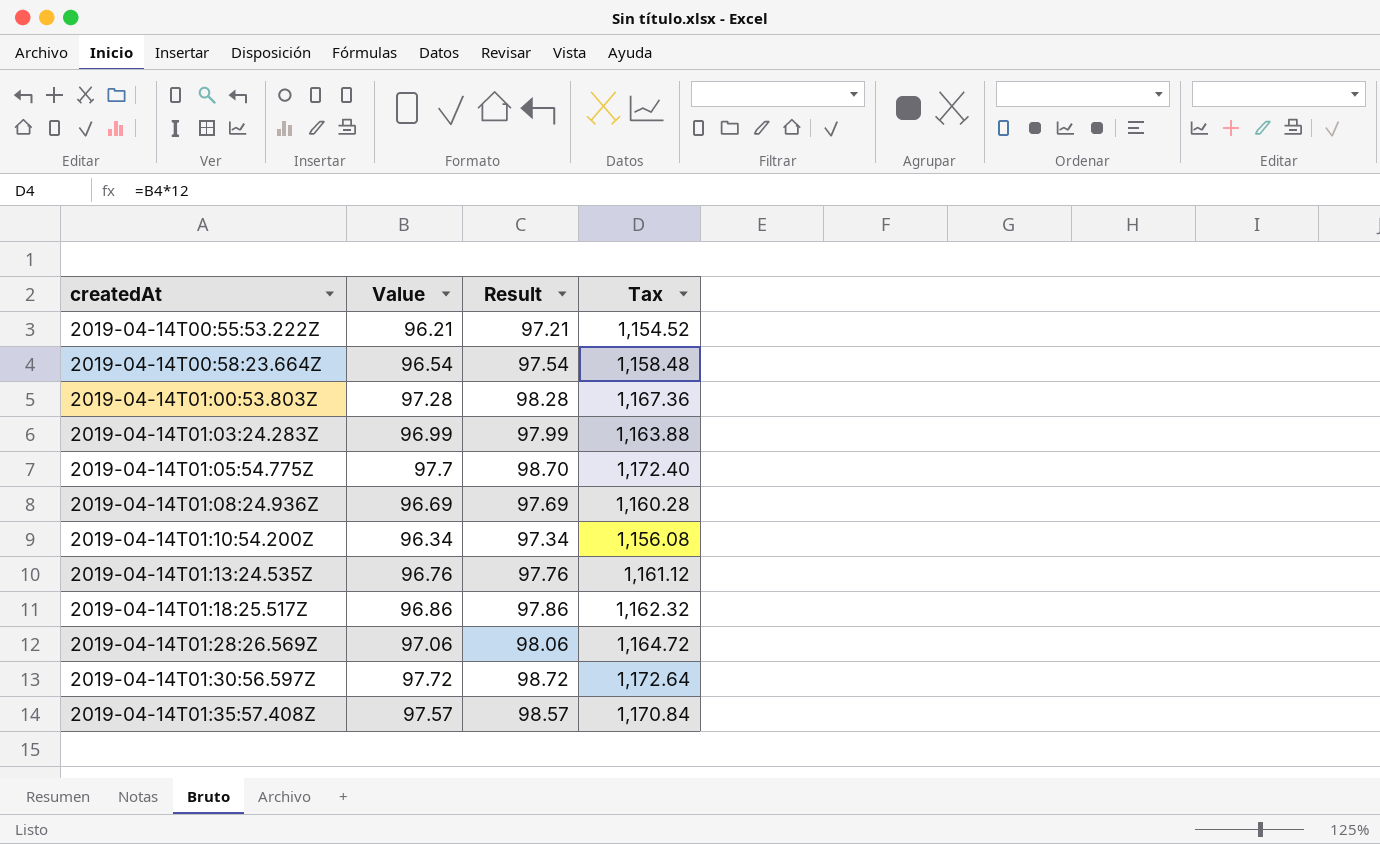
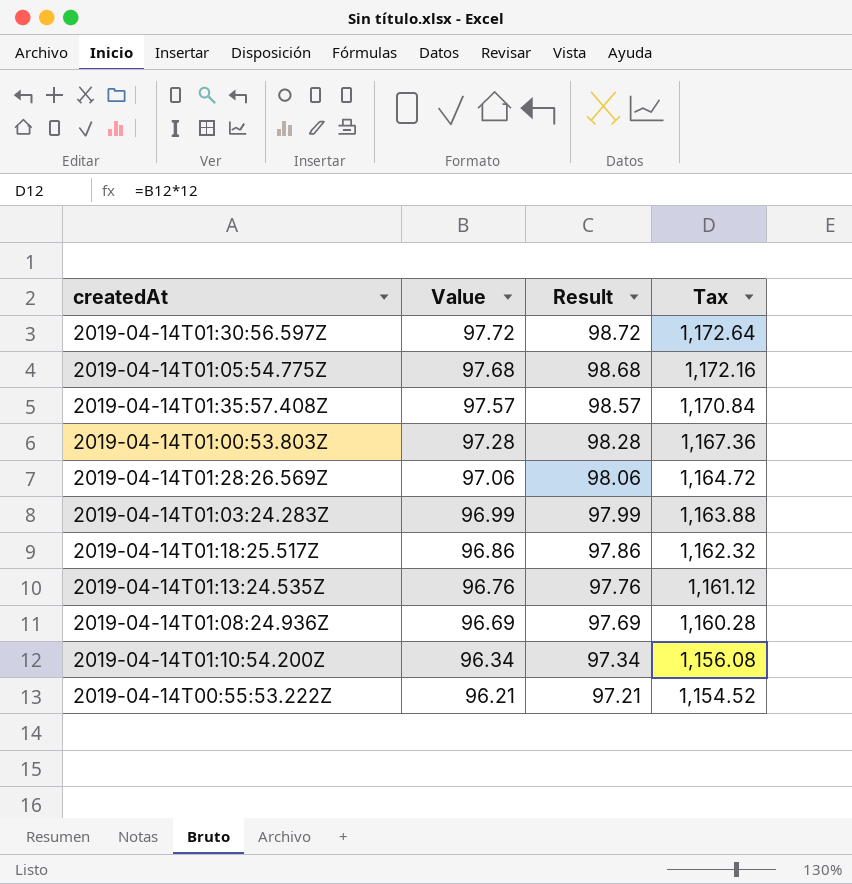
row order: createdAt ascending -> Value descending
row 2019-04-14T00:58:23.664Z: 96.54 | 97.54 | 1,158.48 -> none
2019-04-14T01:05:54.775Z | Value: 97.7 -> 97.68
2019-04-14T01:05:54.775Z | Result: 98.70 -> 98.68
2019-04-14T01:05:54.775Z | Tax: 1,172.40 -> 1,172.16

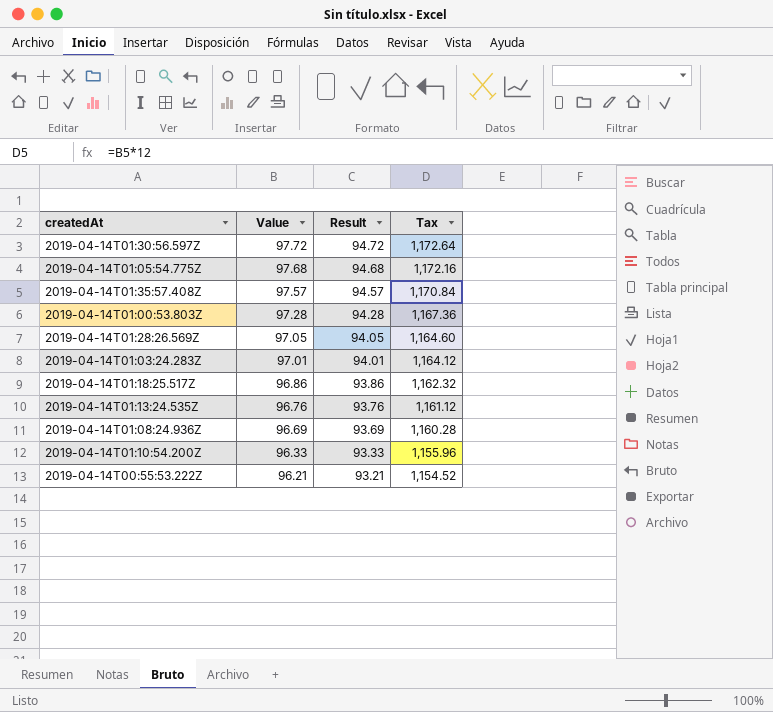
column Result | formula: [Value] + 1 -> [Value] - 3
2019-04-14T01:28:26.569Z | Value: 97.06 -> 97.05
2019-04-14T01:28:26.569Z | Tax: 1,164.72 -> 1,164.60
2019-04-14T01:03:24.283Z | Value: 96.99 -> 97.01
2019-04-14T01:03:24.283Z | Tax: 1,163.88 -> 1,164.12
2019-04-14T01:10:54.200Z | Value: 96.34 -> 96.33
2019-04-14T01:10:54.200Z | Tax: 1,156.08 -> 1,155.96

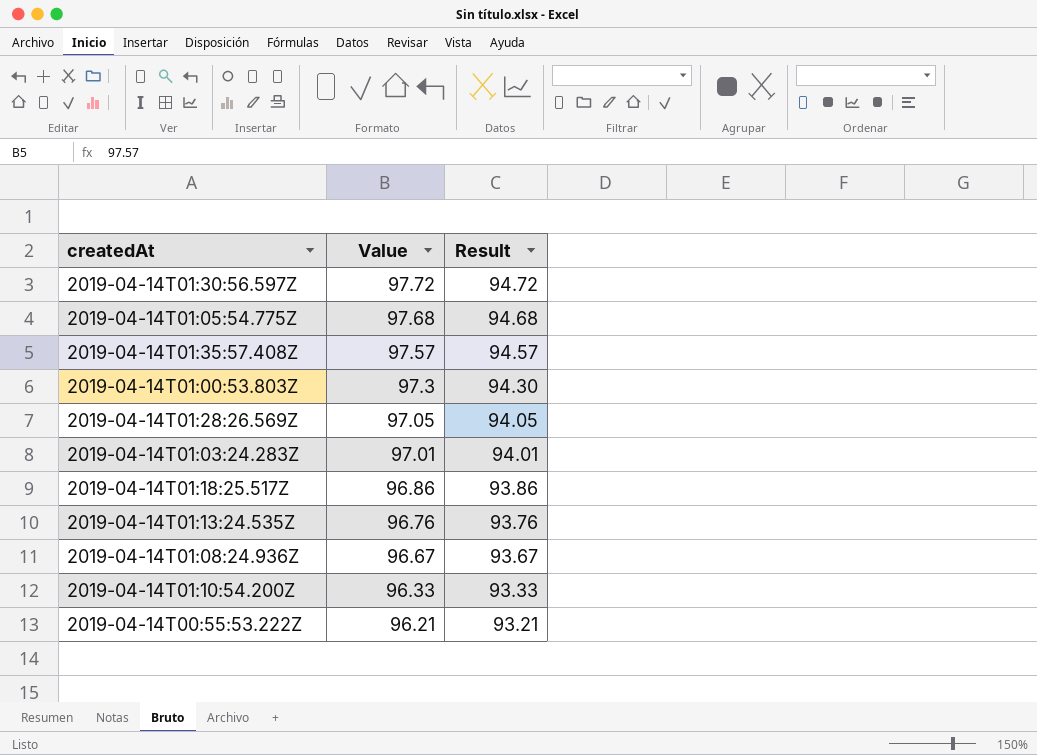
column Tax | formula: [Value] * 12 -> none
2019-04-14T01:00:53.803Z | Value: 97.28 -> 97.3
2019-04-14T01:00:53.803Z | Result: 94.28 -> 94.30
2019-04-14T01:08:24.936Z | Value: 96.69 -> 96.67
2019-04-14T01:08:24.936Z | Result: 93.69 -> 93.67

